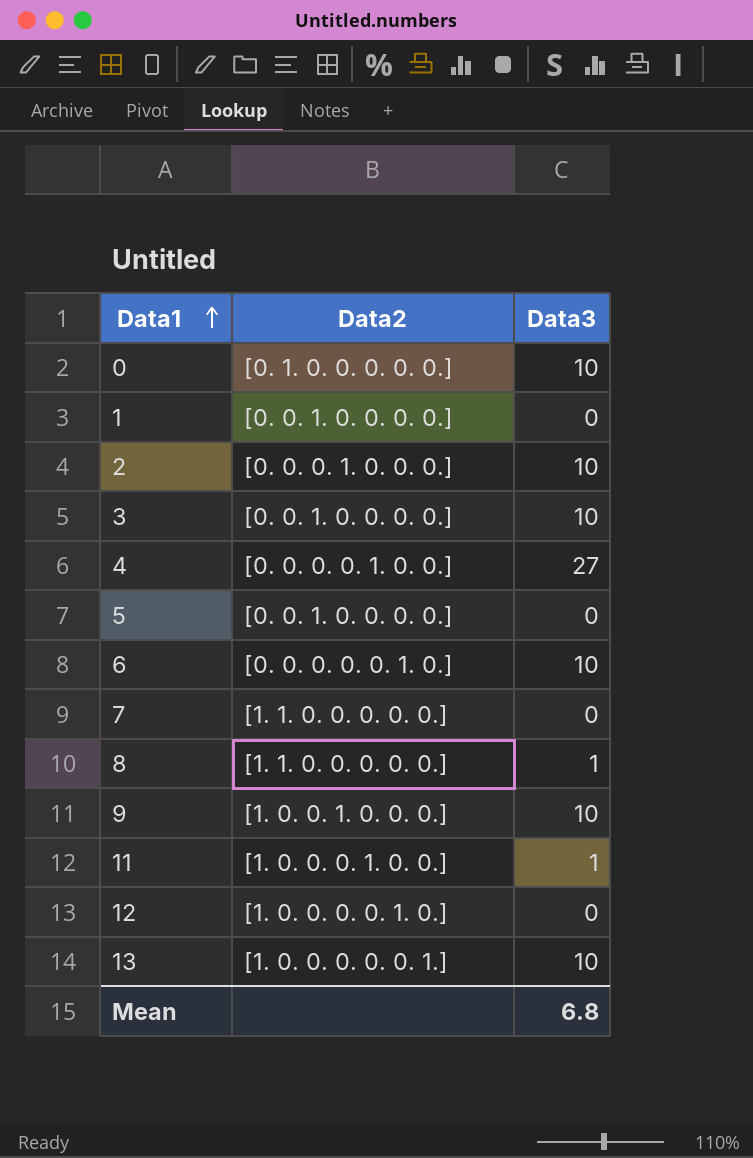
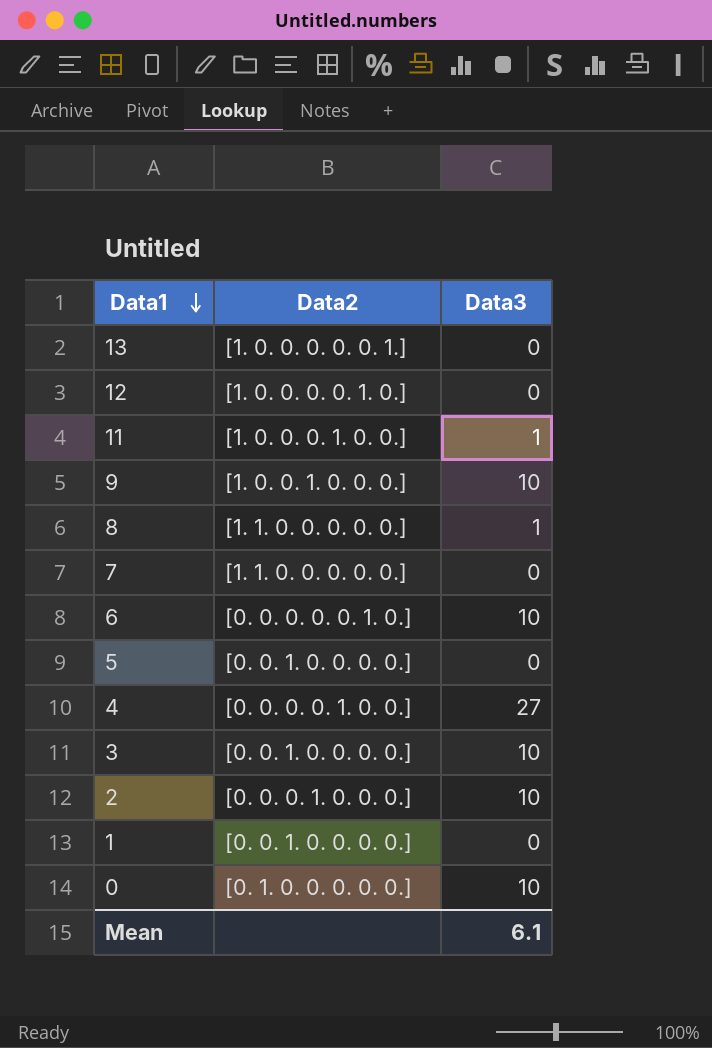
row order: Data1 ascending -> Data1 descending
13 | Data3: 10 -> 0
Mean | Data3: 6.8 -> 6.1

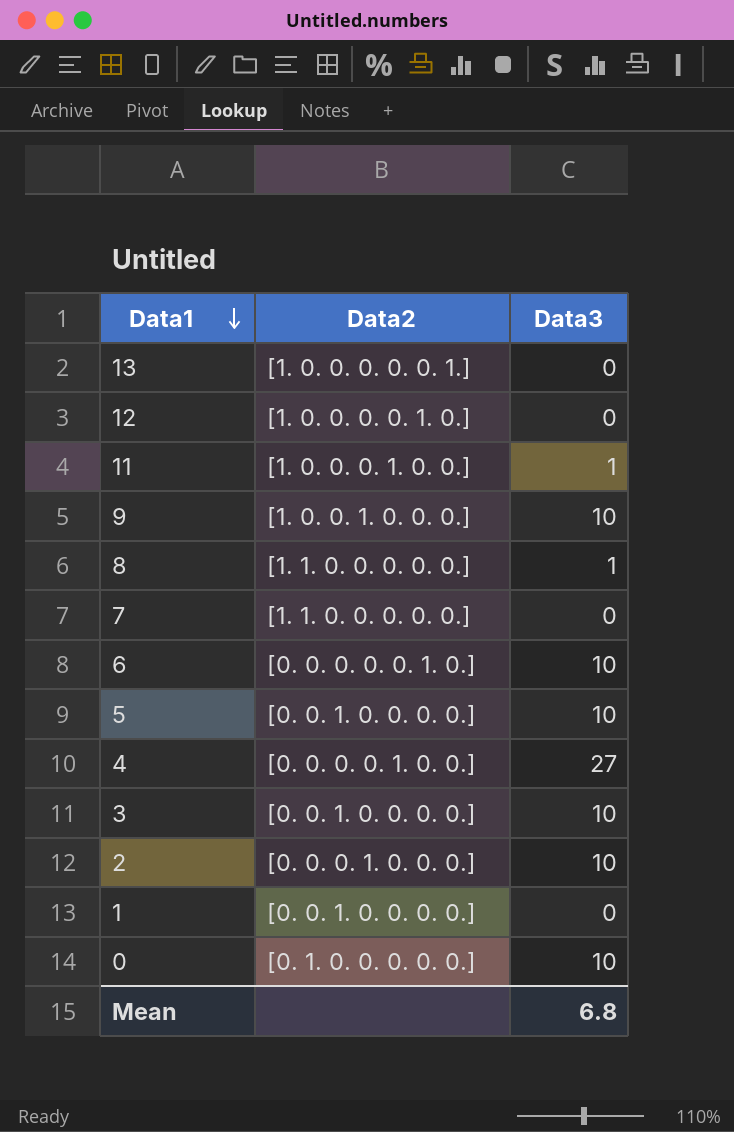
5 | Data3: 0 -> 10
Mean | Data3: 6.1 -> 6.8

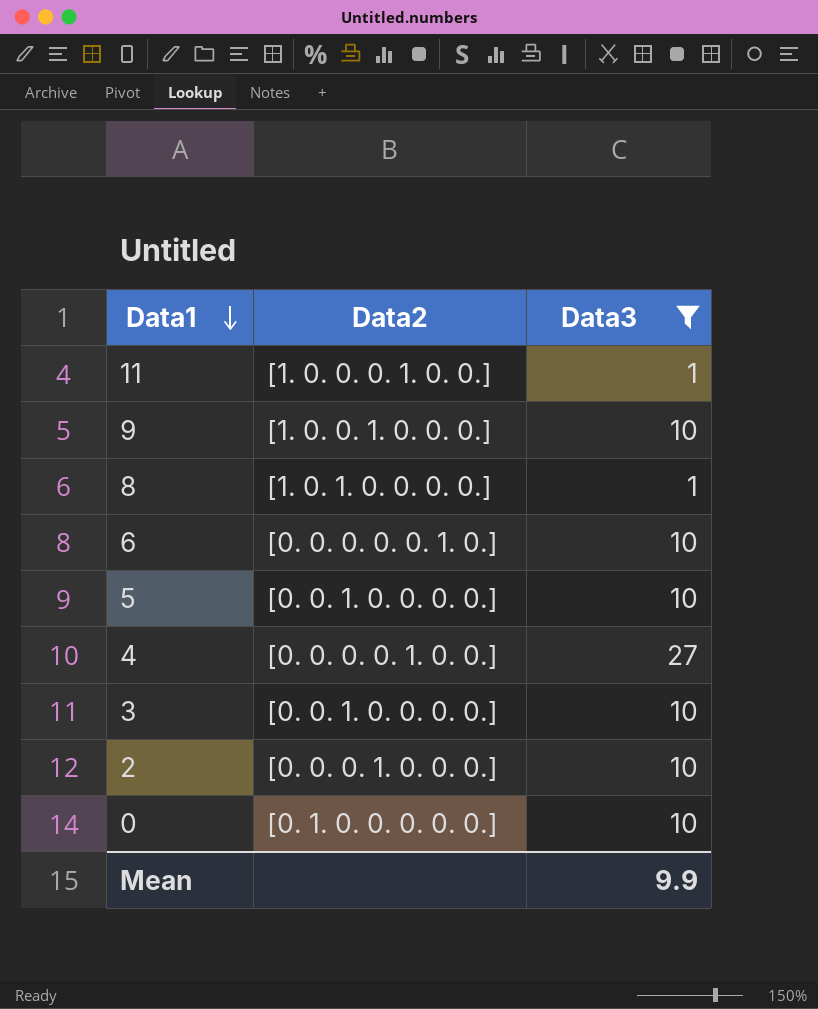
filter: none -> Data3 != 0
8 | Data2: [1. 1. 0. 0. 0. 0. 0.] -> [1. 0. 1. 0. 0. 0. 0.]
Mean | Data3: 6.8 -> 9.9

